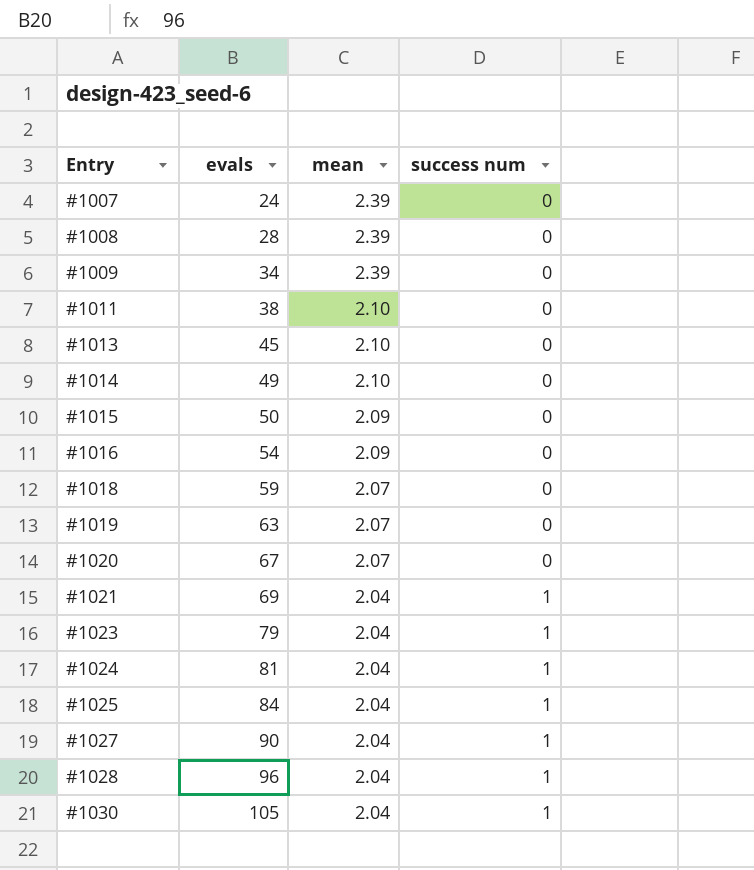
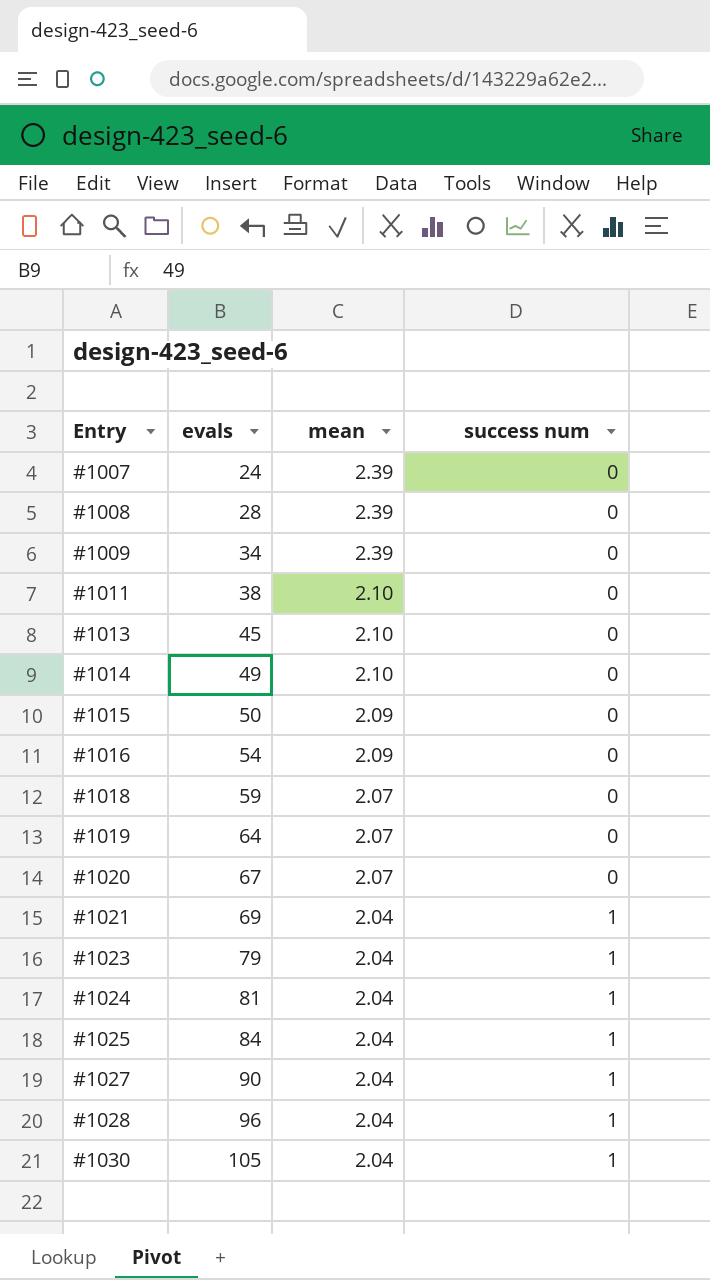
#1019 | evals: 63 -> 64

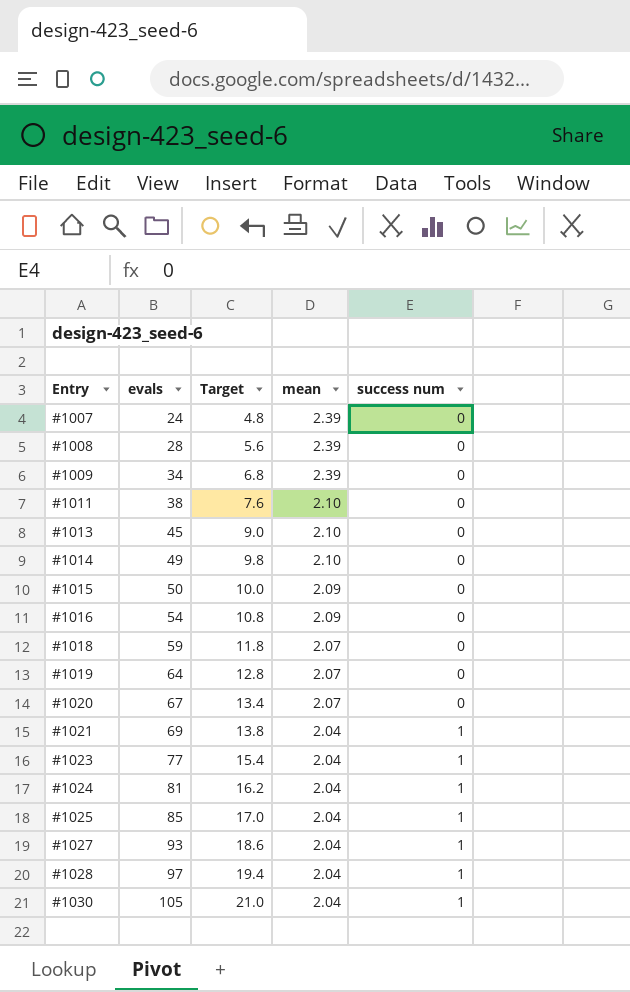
column Target | formula: none -> [evals] * 0.2
#1023 | evals: 79 -> 77
#1025 | evals: 84 -> 85
#1027 | evals: 90 -> 93
#1028 | evals: 96 -> 97

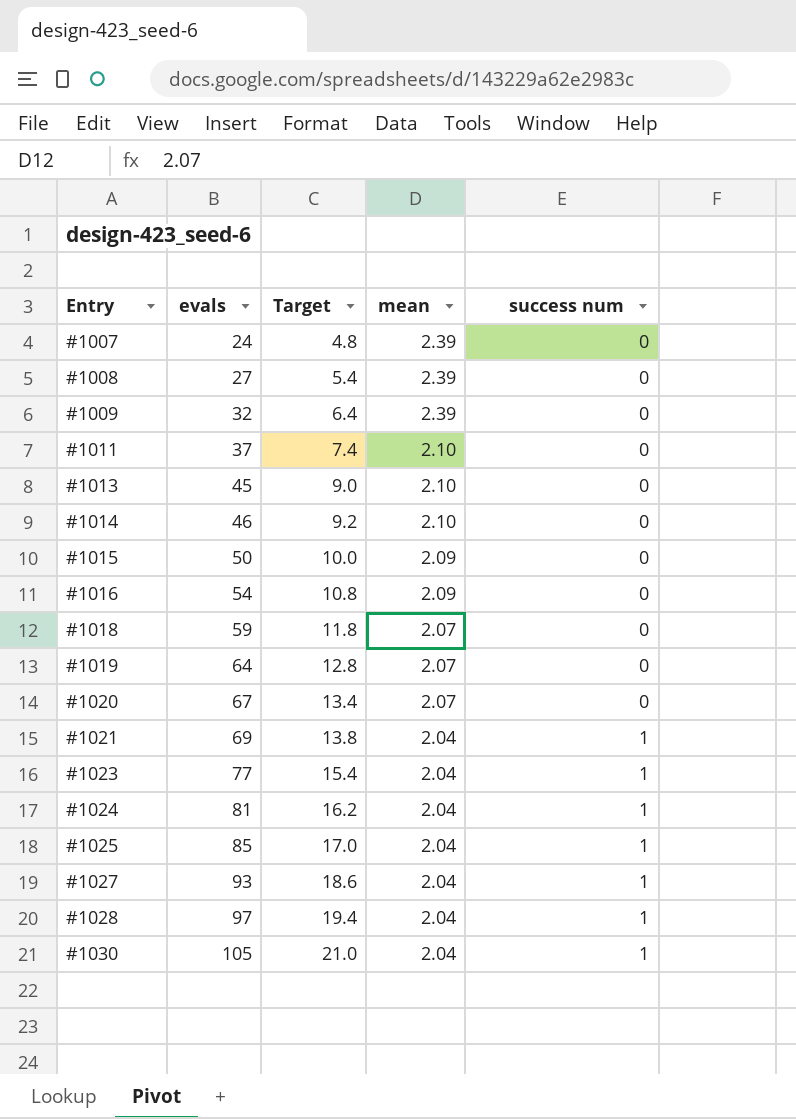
#1008 | evals: 28 -> 27
#1008 | Target: 5.6 -> 5.4
#1009 | evals: 34 -> 32
#1009 | Target: 6.8 -> 6.4
#1011 | evals: 38 -> 37
#1011 | Target: 7.6 -> 7.4
#1014 | evals: 49 -> 46
#1014 | Target: 9.8 -> 9.2

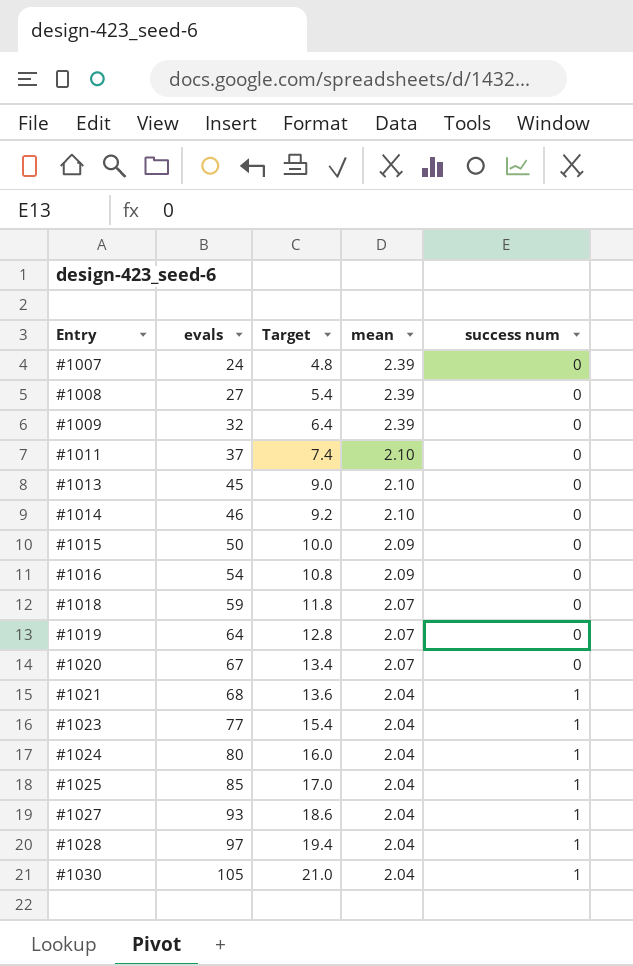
#1021 | evals: 69 -> 68
#1021 | Target: 13.8 -> 13.6
#1024 | evals: 81 -> 80
#1024 | Target: 16.2 -> 16.0

